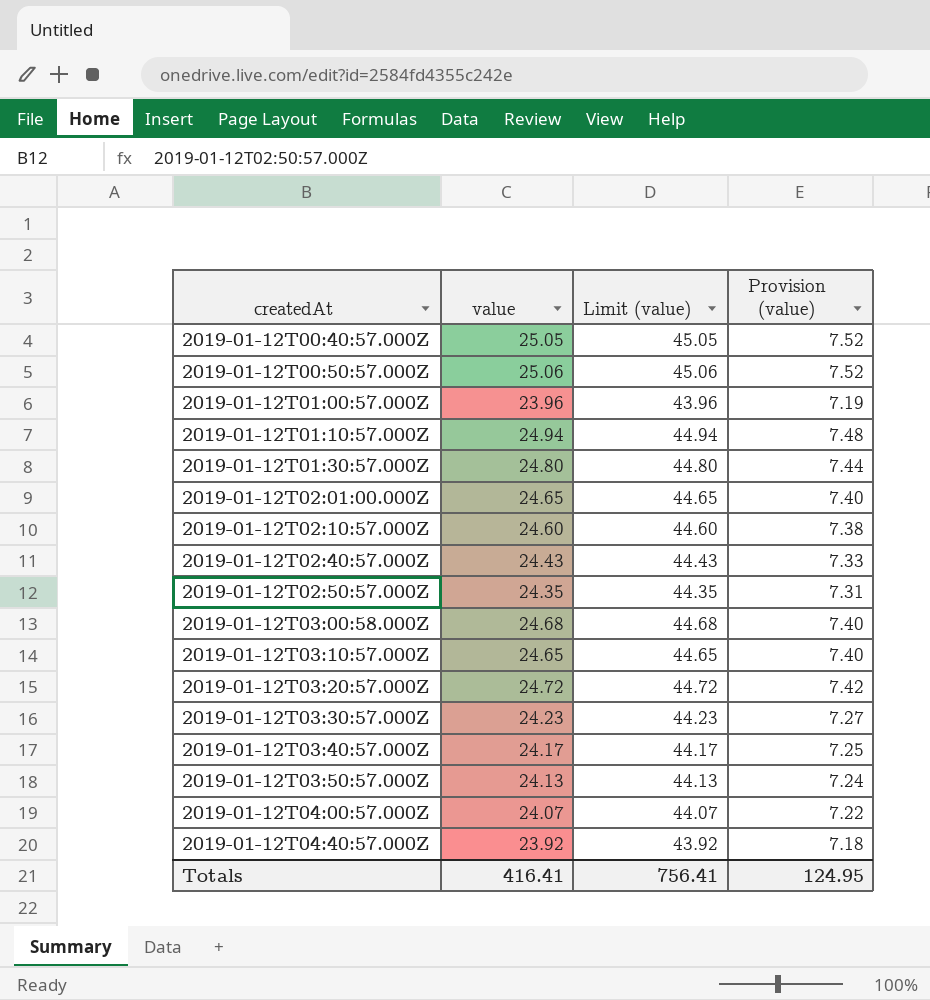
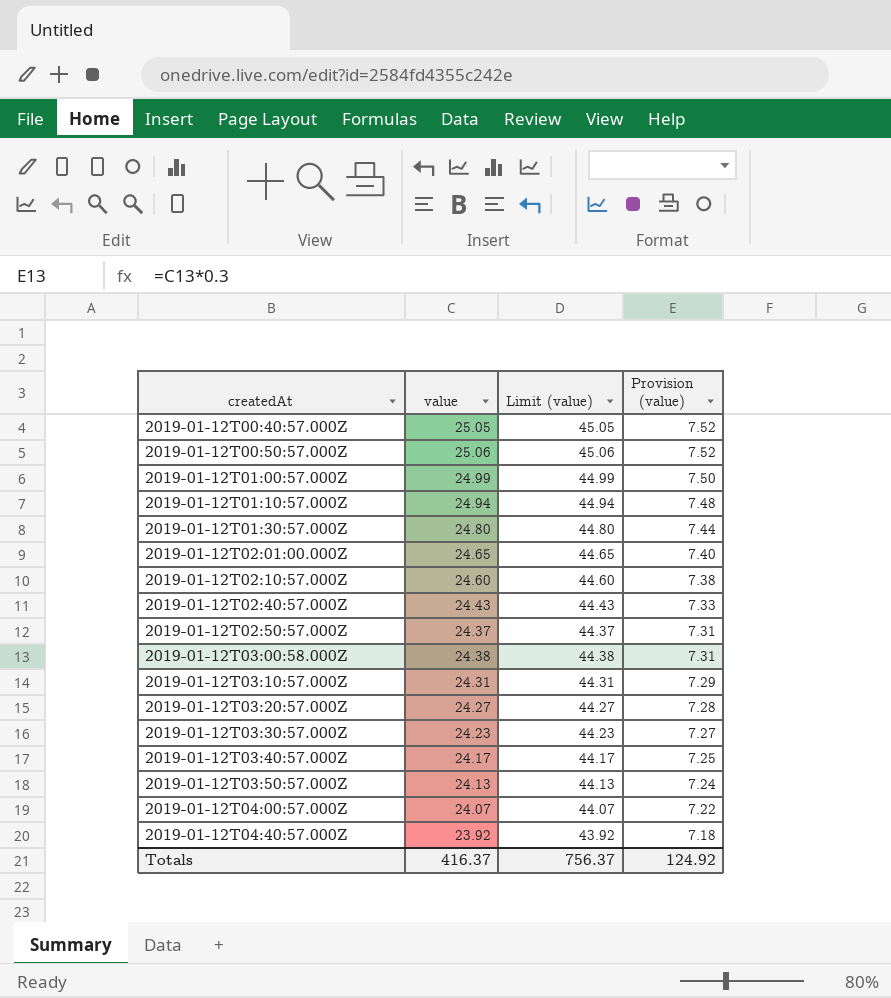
2019-01-12T01:00:57.000Z | value: 23.96 -> 24.99
2019-01-12T01:00:57.000Z | Limit (value): 43.96 -> 44.99
2019-01-12T01:00:57.000Z | Provision (value): 7.19 -> 7.50
2019-01-12T02:50:57.000Z | value: 24.35 -> 24.37
2019-01-12T02:50:57.000Z | Limit (value): 44.35 -> 44.37
2019-01-12T03:00:58.000Z | value: 24.68 -> 24.38
2019-01-12T03:00:58.000Z | Limit (value): 44.68 -> 44.38
2019-01-12T03:00:58.000Z | Provision (value): 7.40 -> 7.31
2019-01-12T03:10:57.000Z | value: 24.65 -> 24.31
2019-01-12T03:10:57.000Z | Limit (value): 44.65 -> 44.31
2019-01-12T03:10:57.000Z | Provision (value): 7.40 -> 7.29
2019-01-12T03:20:57.000Z | value: 24.72 -> 24.27
2019-01-12T03:20:57.000Z | Limit (value): 44.72 -> 44.27
2019-01-12T03:20:57.000Z | Provision (value): 7.42 -> 7.28
Totals | value: 416.41 -> 416.37
Totals | Limit (value): 756.41 -> 756.37
Totals | Provision (value): 124.95 -> 124.92

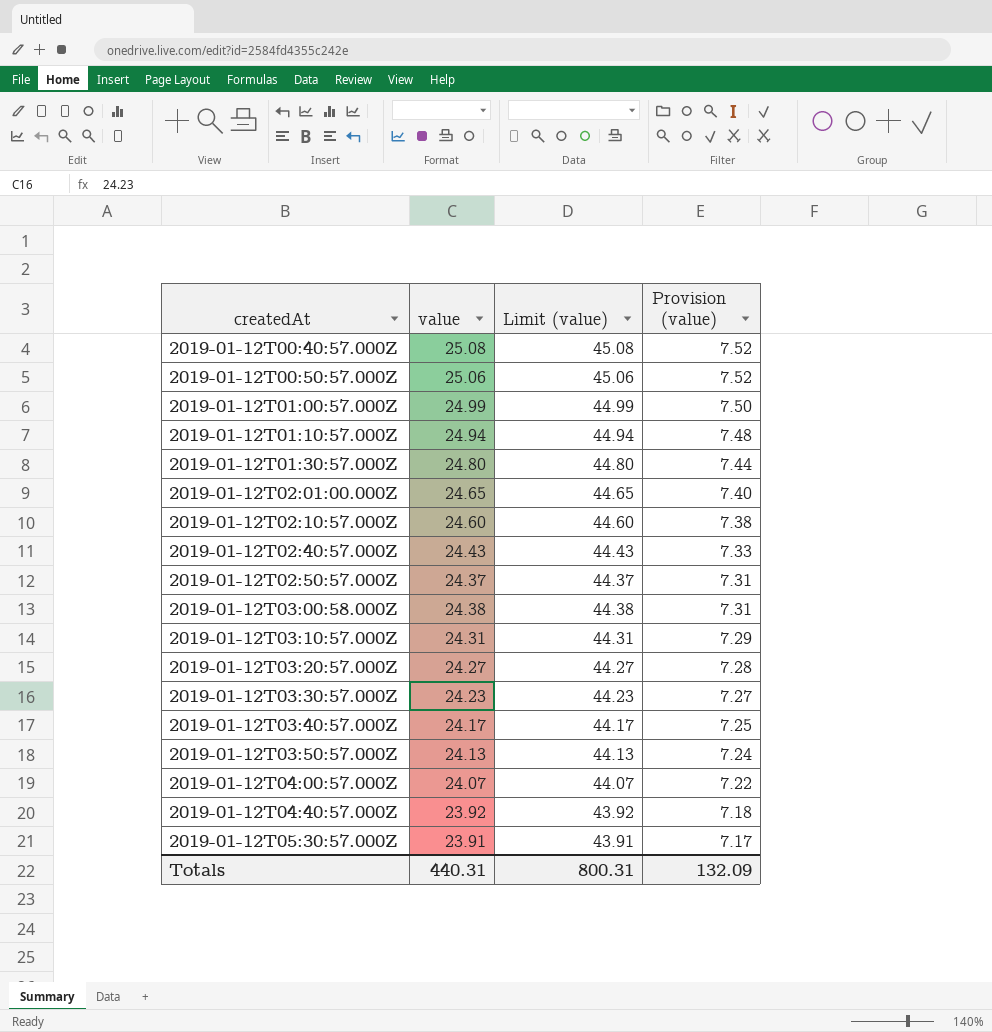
2019-01-12T00:40:57.000Z | value: 25.05 -> 25.08
2019-01-12T00:40:57.000Z | Limit (value): 45.05 -> 45.08
row 2019-01-12T05:30:57.000Z: none -> 23.91 | 43.91 | 7.17
Totals | value: 416.37 -> 440.31
Totals | Limit (value): 756.37 -> 800.31
Totals | Provision (value): 124.92 -> 132.09

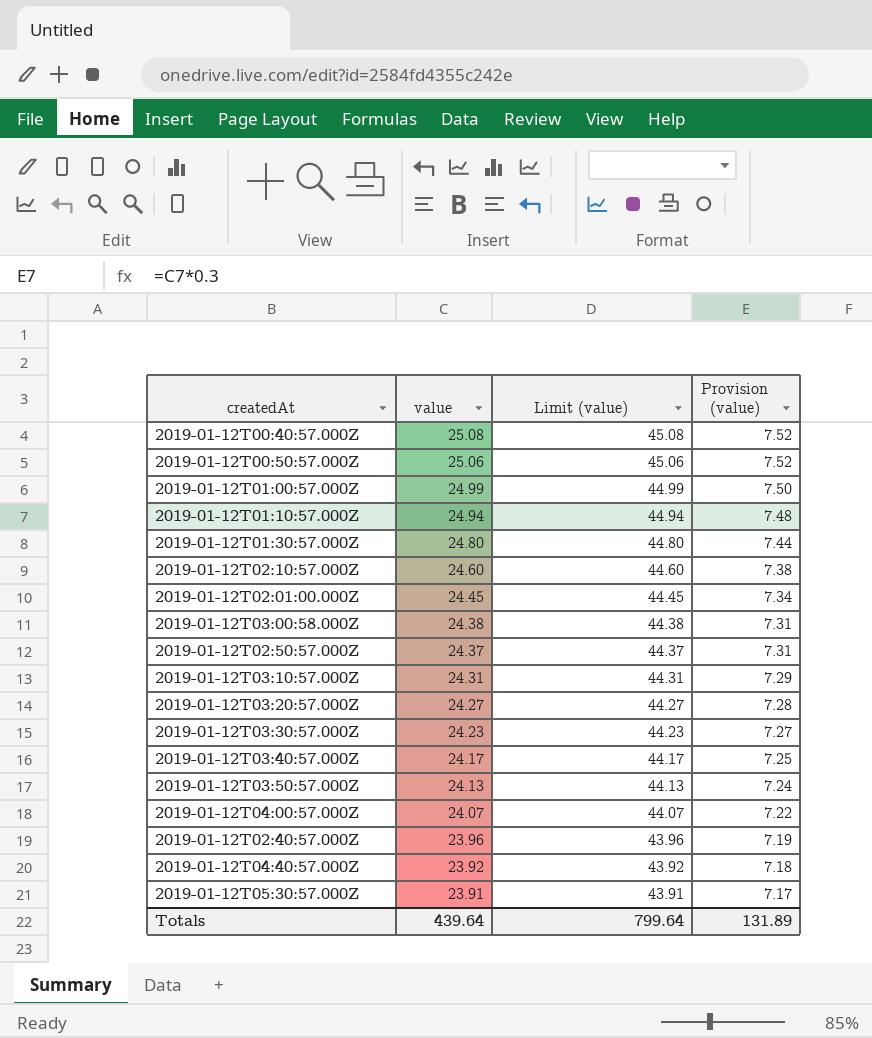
row order: createdAt ascending -> value descending
2019-01-12T02:01:00.000Z | value: 24.65 -> 24.45
2019-01-12T02:01:00.000Z | Limit (value): 44.65 -> 44.45
2019-01-12T02:01:00.000Z | Provision (value): 7.40 -> 7.34
2019-01-12T02:40:57.000Z | value: 24.43 -> 23.96
2019-01-12T02:40:57.000Z | Limit (value): 44.43 -> 43.96
2019-01-12T02:40:57.000Z | Provision (value): 7.33 -> 7.19
Totals | value: 440.31 -> 439.64
Totals | Limit (value): 800.31 -> 799.64
Totals | Provision (value): 132.09 -> 131.89

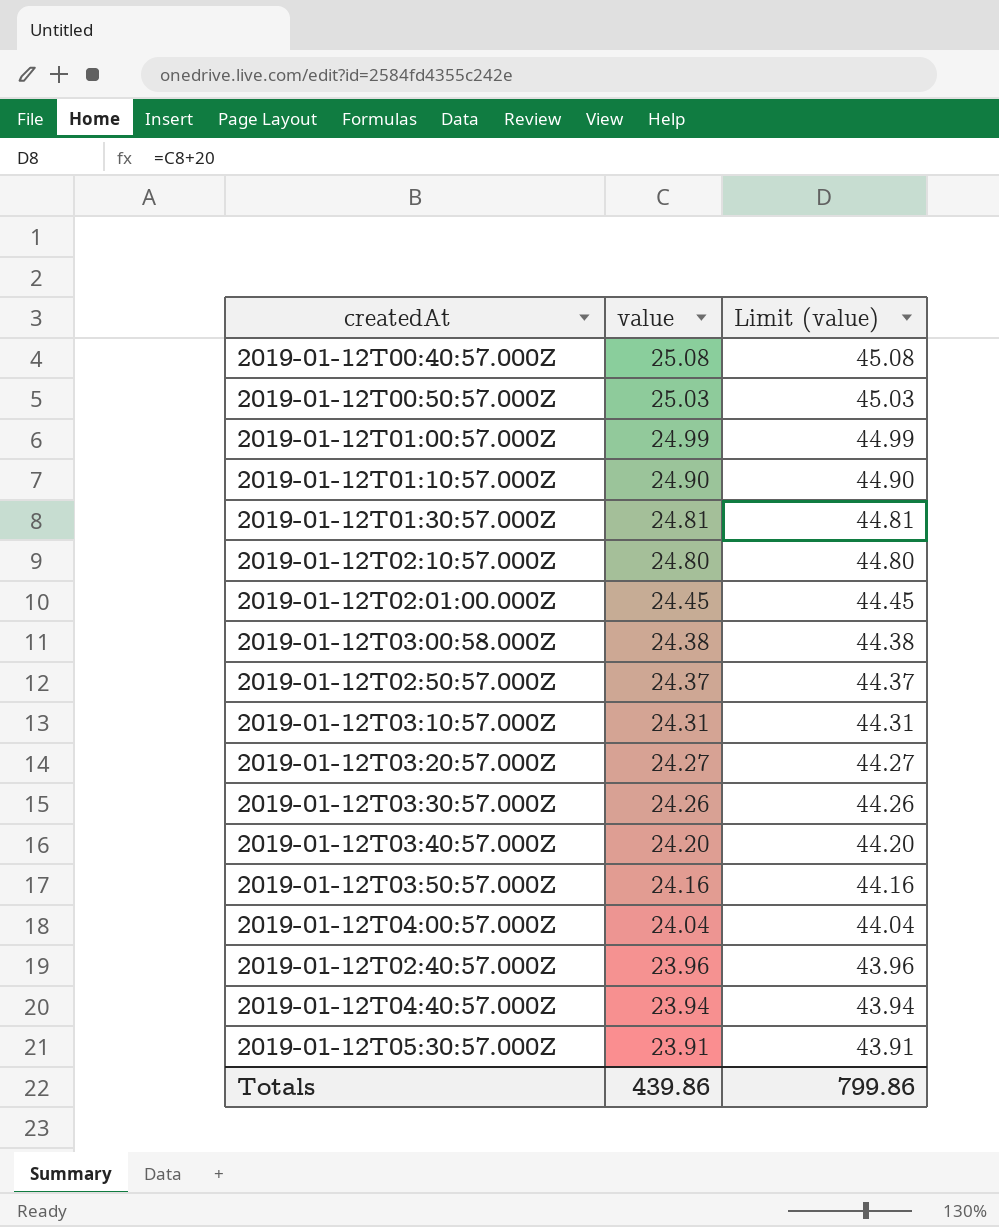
column Provision (value) | formula: [value] * 0.3 -> none
2019-01-12T00:50:57.000Z | value: 25.06 -> 25.03
2019-01-12T00:50:57.000Z | Limit (value): 45.06 -> 45.03
2019-01-12T01:10:57.000Z | value: 24.94 -> 24.90
2019-01-12T01:10:57.000Z | Limit (value): 44.94 -> 44.90
2019-01-12T01:30:57.000Z | value: 24.80 -> 24.81
2019-01-12T01:30:57.000Z | Limit (value): 44.80 -> 44.81
2019-01-12T02:10:57.000Z | value: 24.60 -> 24.80
2019-01-12T02:10:57.000Z | Limit (value): 44.60 -> 44.80
2019-01-12T03:30:57.000Z | value: 24.23 -> 24.26
2019-01-12T03:30:57.000Z | Limit (value): 44.23 -> 44.26
2019-01-12T03:40:57.000Z | value: 24.17 -> 24.20
2019-01-12T03:40:57.000Z | Limit (value): 44.17 -> 44.20
2019-01-12T03:50:57.000Z | value: 24.13 -> 24.16
2019-01-12T03:50:57.000Z | Limit (value): 44.13 -> 44.16
2019-01-12T04:00:57.000Z | value: 24.07 -> 24.04
2019-01-12T04:00:57.000Z | Limit (value): 44.07 -> 44.04
2019-01-12T04:40:57.000Z | value: 23.92 -> 23.94
2019-01-12T04:40:57.000Z | Limit (value): 43.92 -> 43.94
Totals | value: 439.64 -> 439.86
Totals | Limit (value): 799.64 -> 799.86

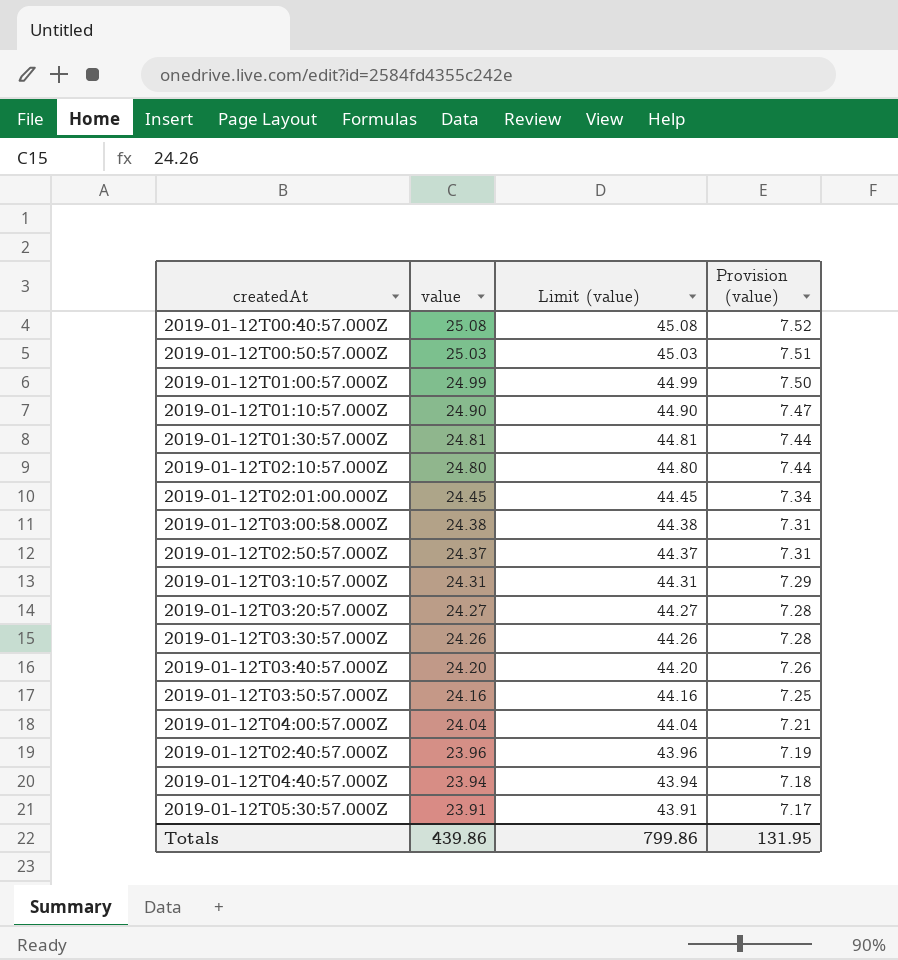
column Provision (value) | formula: none -> [value] * 0.3

